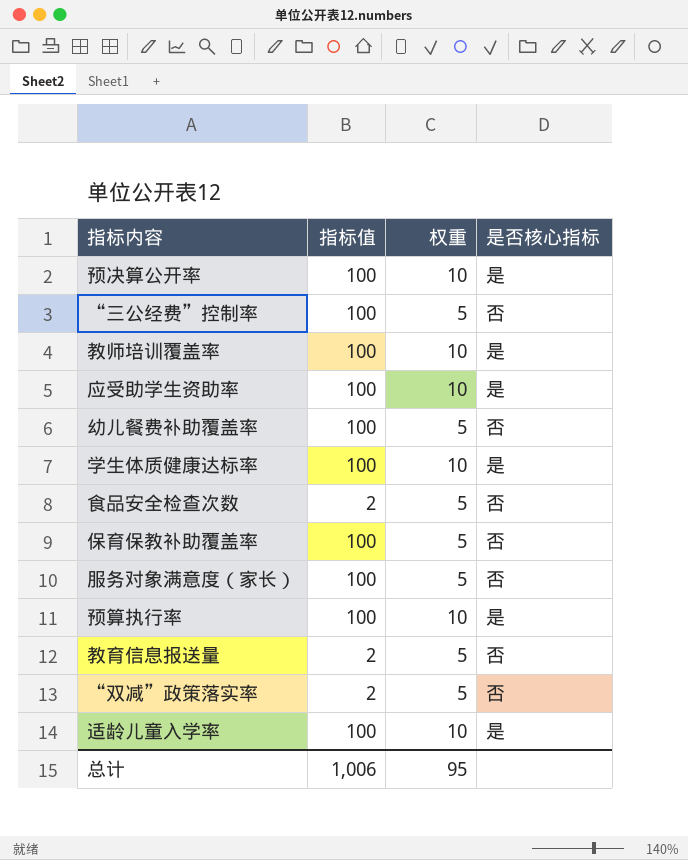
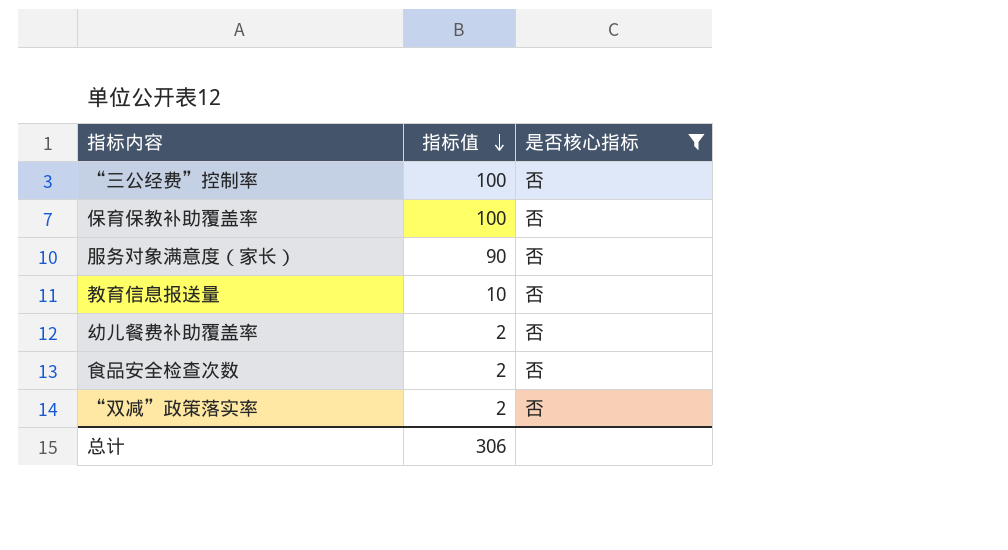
filter: none -> 是否核心指标 = 否
row order: none -> 指标值 descending
column 权重 | position: 3 -> none
服务对象满意度（家长） | 指标值: 100 -> 90
教育信息报送量 | 指标值: 2 -> 10
幼儿餐费补助覆盖率 | 指标值: 100 -> 2
总计 | 指标值: 1,006 -> 306

